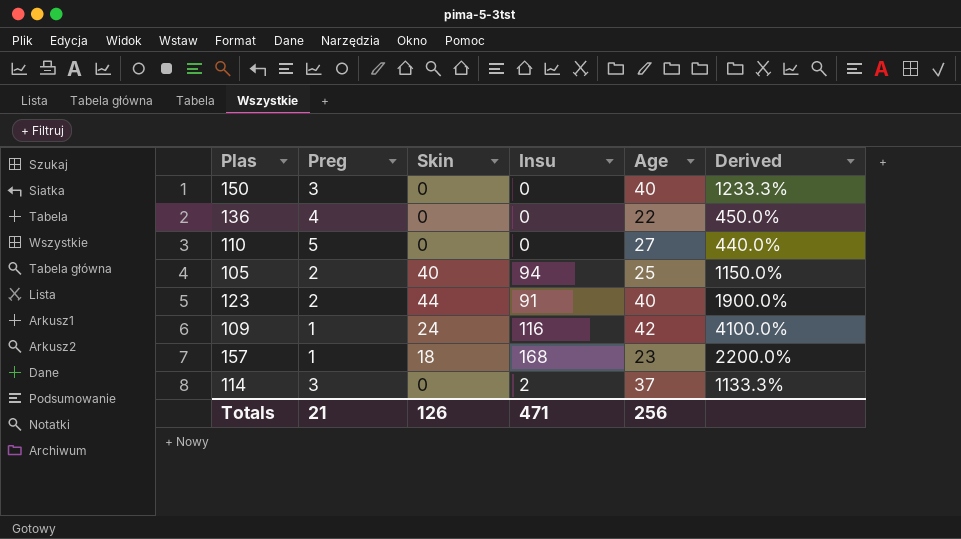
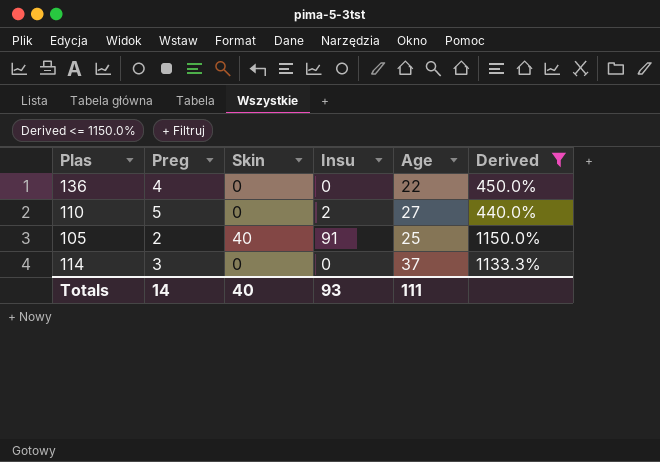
filter: none -> Derived <= 1150.0%
110 | Insu: 0 -> 2
105 | Insu: 94 -> 91
114 | Insu: 2 -> 0
Totals | Preg: 21 -> 14
Totals | Skin: 126 -> 40
Totals | Insu: 471 -> 93
Totals | Age: 256 -> 111

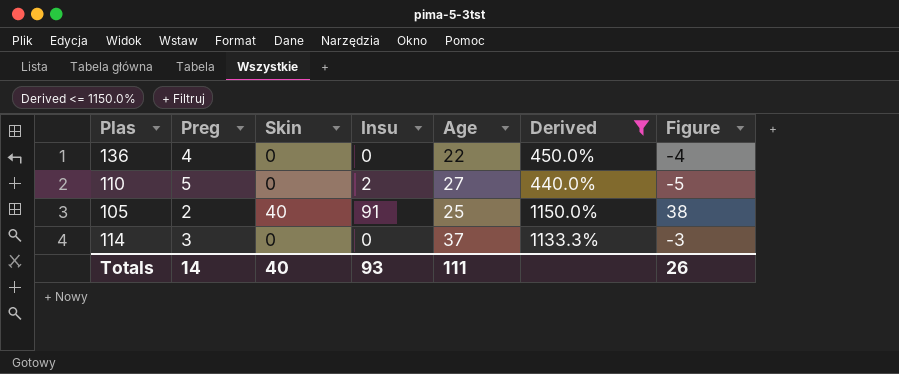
column Figure | formula: none -> [Skin] - [Preg]

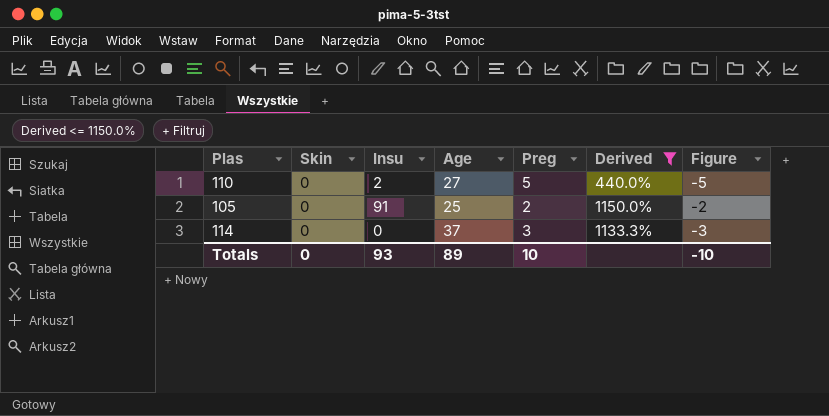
column Preg | position: 2 -> 5
row 136: 4 | 0 | 0 | 22 | 450.0% | -4 -> none
105 | Skin: 40 -> 0
105 | Figure: 38 -> -2
Totals | Skin: 40 -> 0
Totals | Age: 111 -> 89
Totals | Preg: 14 -> 10
Totals | Figure: 26 -> -10

